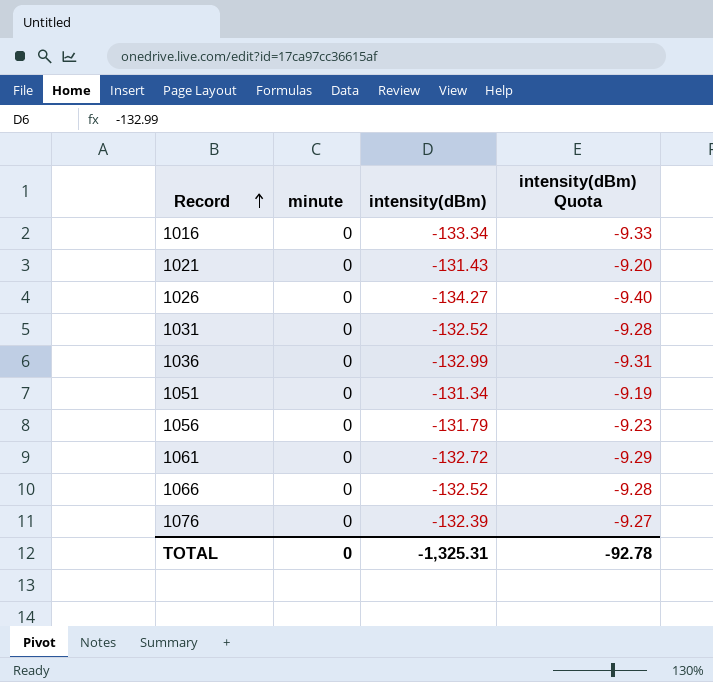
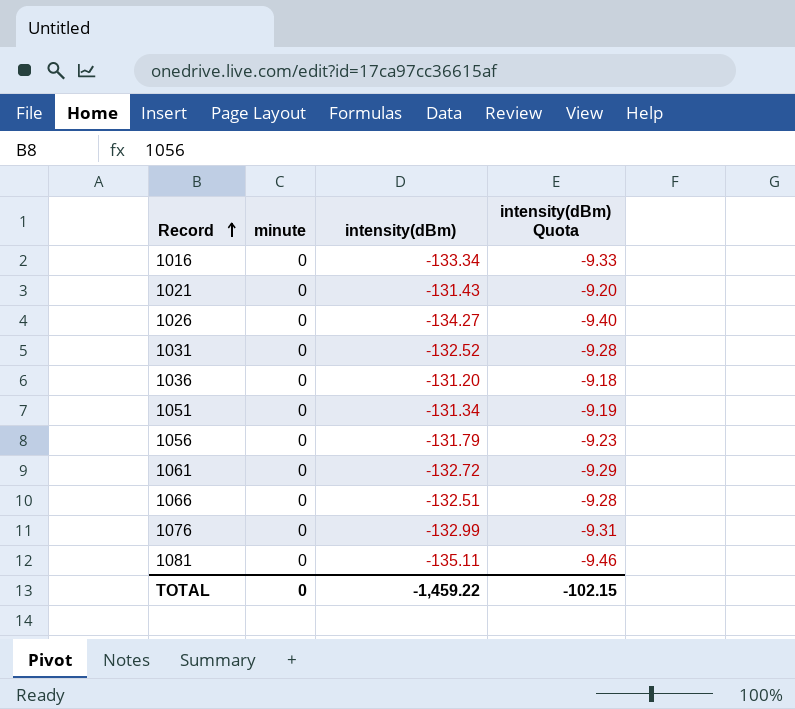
1036 | intensity(dBm): -132.99 -> -131.20
1036 | intensity(dBm) Quota: -9.31 -> -9.18
1066 | intensity(dBm): -132.52 -> -132.51
1076 | intensity(dBm): -132.39 -> -132.99
1076 | intensity(dBm) Quota: -9.27 -> -9.31
row 1081: none -> 0 | -135.11 | -9.46
TOTAL | intensity(dBm): -1,325.31 -> -1,459.22
TOTAL | intensity(dBm) Quota: -92.78 -> -102.15

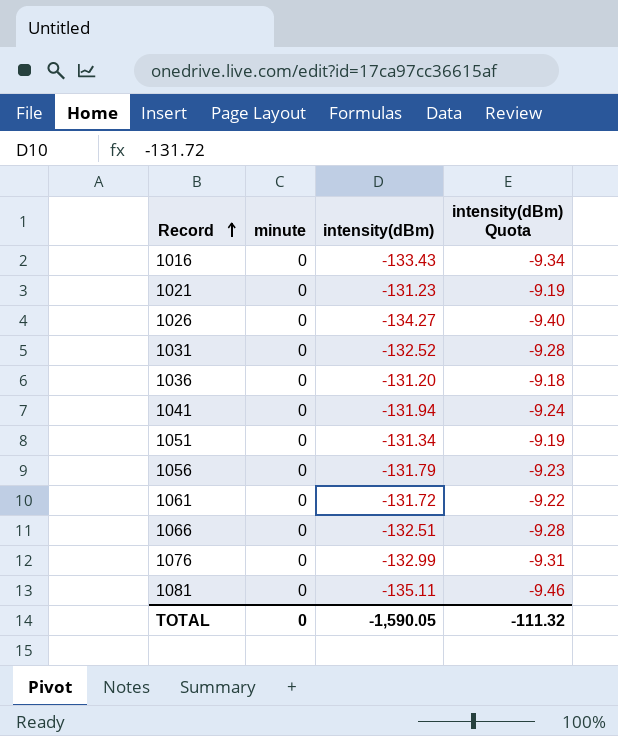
1016 | intensity(dBm): -133.34 -> -133.43
1016 | intensity(dBm) Quota: -9.33 -> -9.34
1021 | intensity(dBm): -131.43 -> -131.23
1021 | intensity(dBm) Quota: -9.20 -> -9.19
row 1041: none -> 0 | -131.94 | -9.24
1061 | intensity(dBm): -132.72 -> -131.72
1061 | intensity(dBm) Quota: -9.29 -> -9.22
TOTAL | intensity(dBm): -1,459.22 -> -1,590.05
TOTAL | intensity(dBm) Quota: -102.15 -> -111.32

